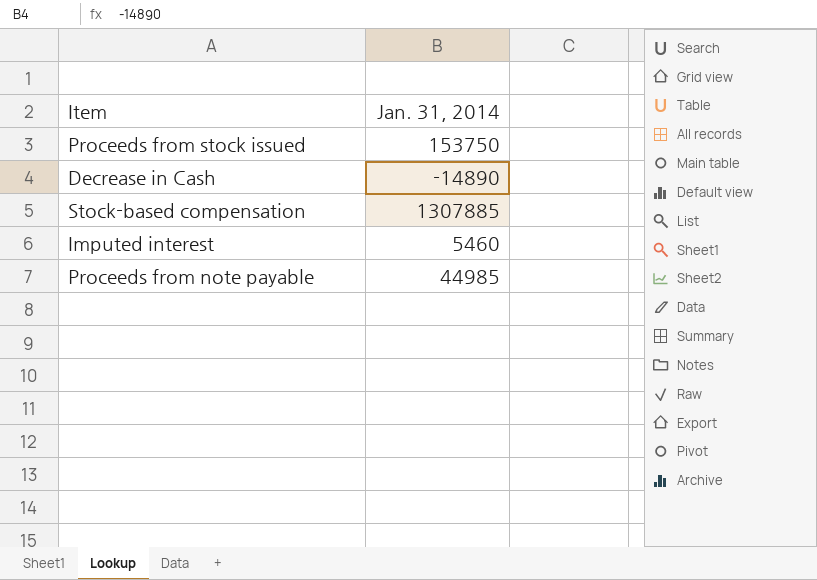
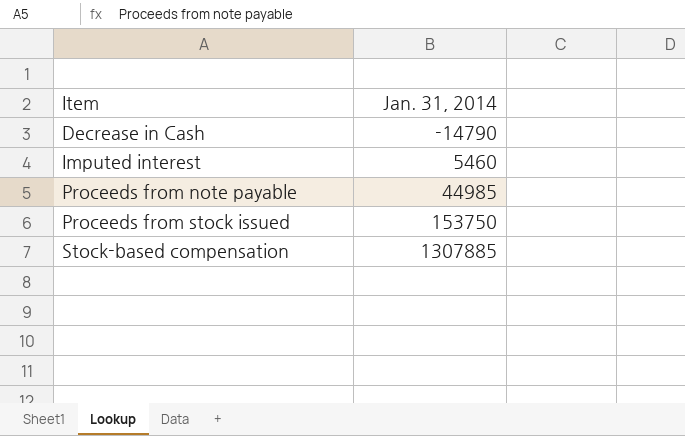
row order: none -> Item ascending
Decrease in Cash | Jan. 31, 2014: -14890 -> -14790

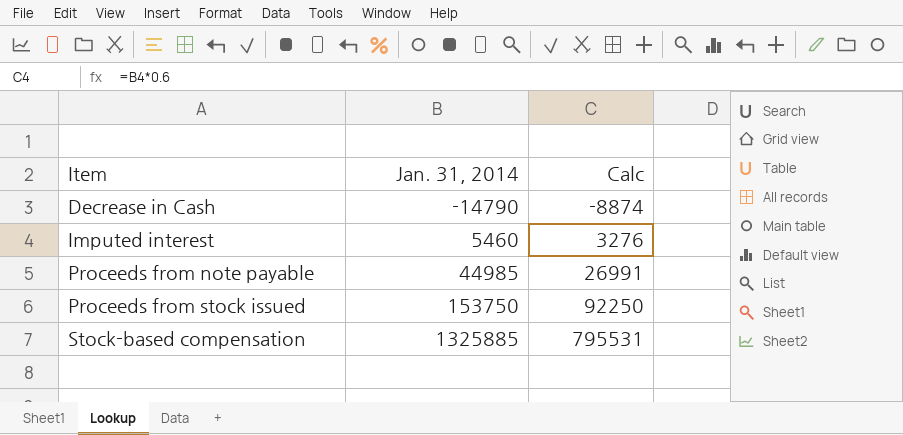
column Calc | formula: none -> [Jan. 31, 2014] * 0.6
Stock-based compensation | Jan. 31, 2014: 1307885 -> 1325885

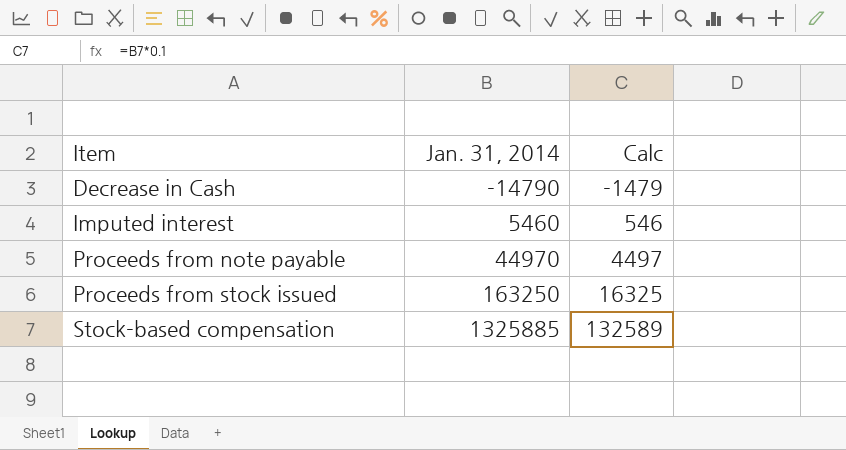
column Calc | formula: [Jan. 31, 2014] * 0.6 -> [Jan. 31, 2014] * 0.1
Proceeds from note payable | Jan. 31, 2014: 44985 -> 44970
Proceeds from stock issued | Jan. 31, 2014: 153750 -> 163250

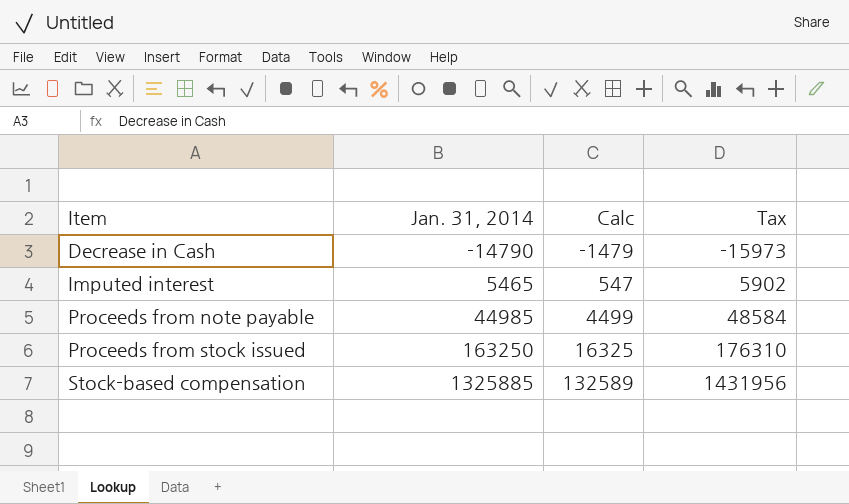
column Tax | formula: none -> [Jan. 31, 2014] * 1.08
Imputed interest | Jan. 31, 2014: 5460 -> 5465
Imputed interest | Calc: 546 -> 547
Proceeds from note payable | Jan. 31, 2014: 44970 -> 44985
Proceeds from note payable | Calc: 4497 -> 4499

